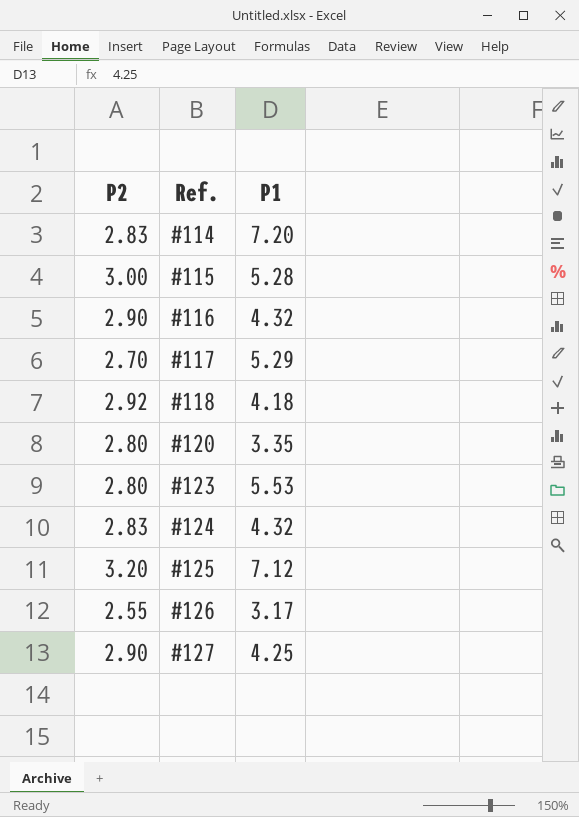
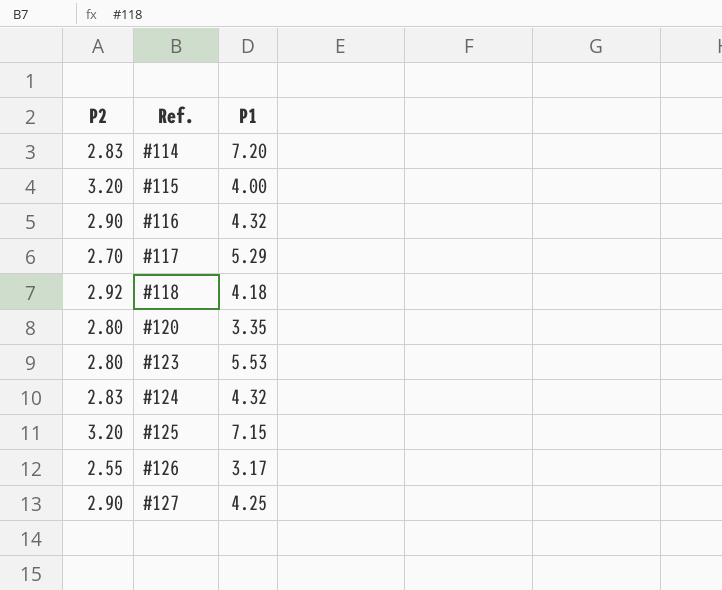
#115 | P2: 3.00 -> 3.20
#115 | P1: 5.28 -> 4.00
#125 | P1: 7.12 -> 7.15

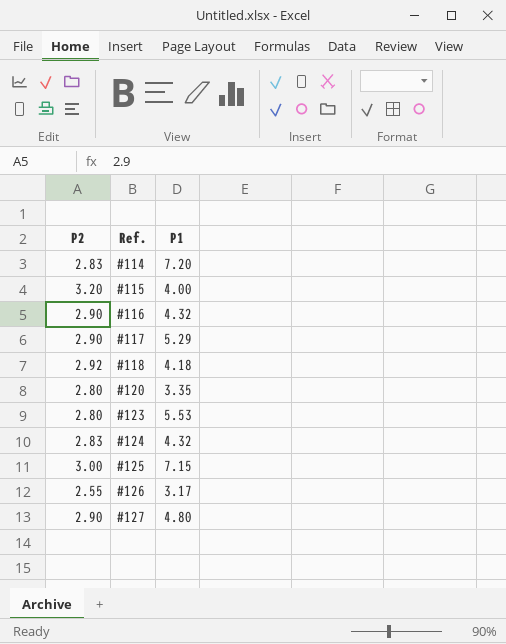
#117 | P2: 2.70 -> 2.90
#125 | P2: 3.20 -> 3.00
#127 | P1: 4.25 -> 4.80

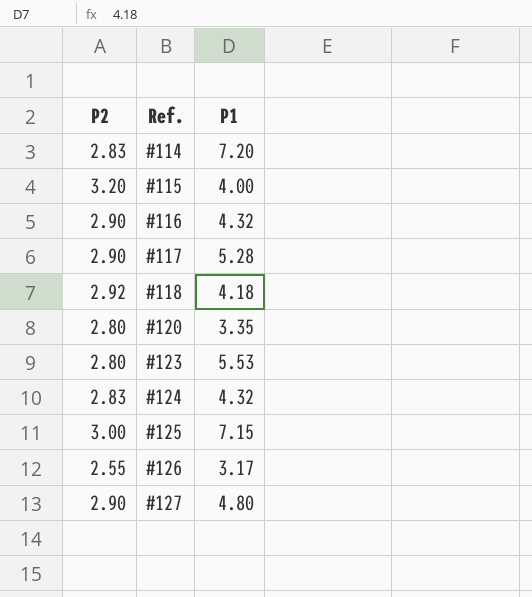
#117 | P1: 5.29 -> 5.28

